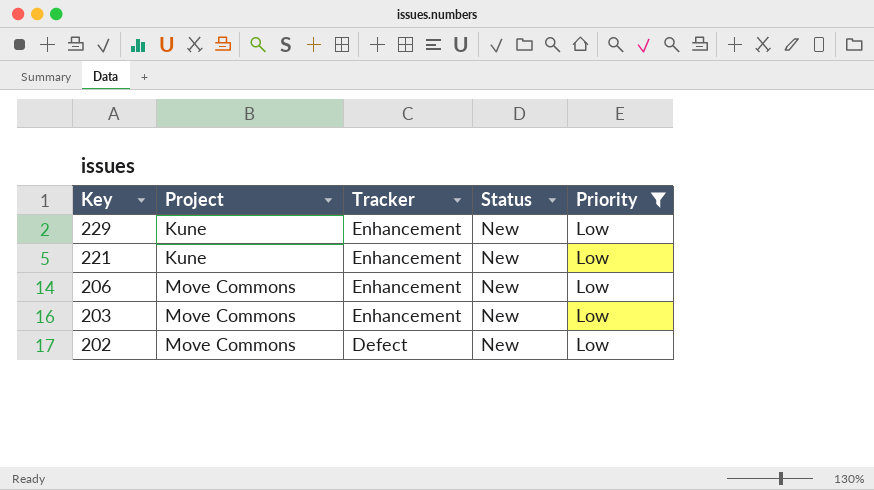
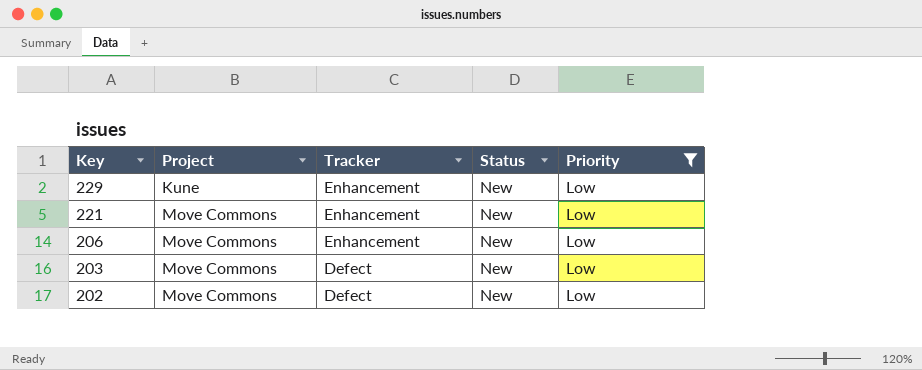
221 | Project: Kune -> Move Commons
203 | Tracker: Enhancement -> Defect

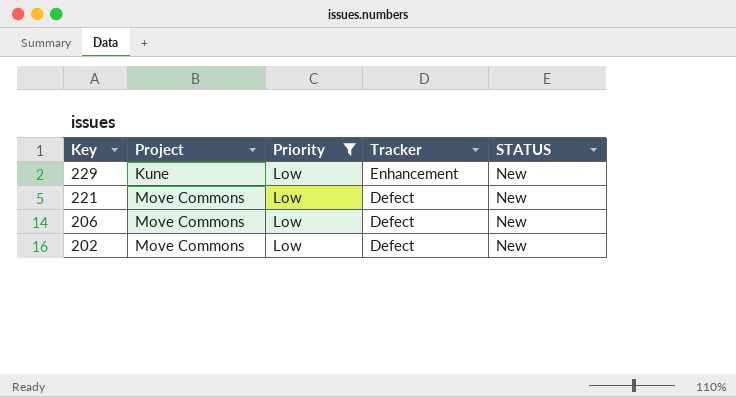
column Priority | position: 5 -> 3
column name: Status -> STATUS
row 203: Move Commons | Defect | New | Low -> none
221 | Tracker: Enhancement -> Defect
206 | Tracker: Enhancement -> Defect

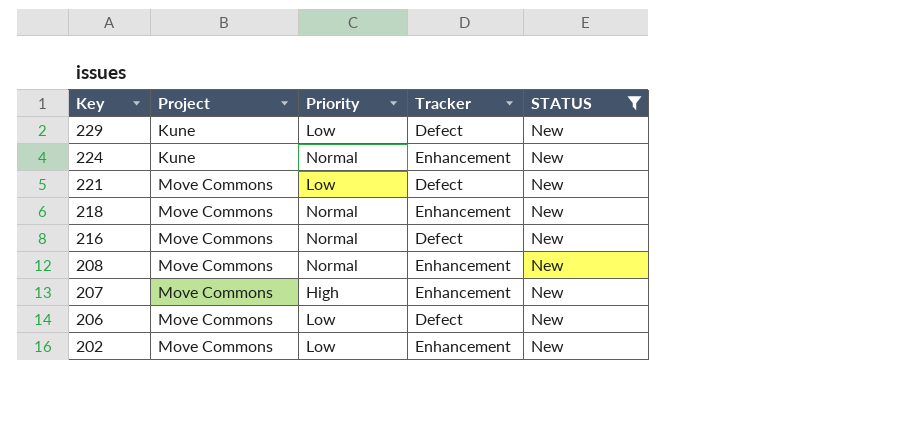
filter: Priority = Low -> STATUS = New
229 | Tracker: Enhancement -> Defect
202 | Tracker: Defect -> Enhancement

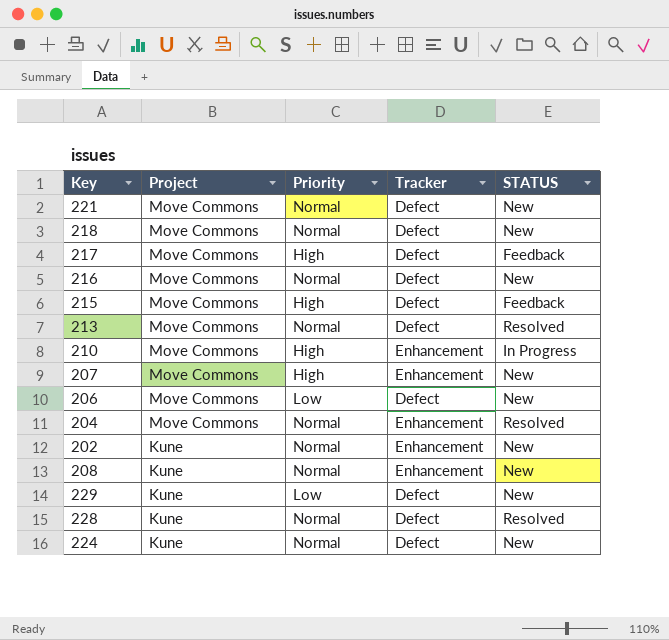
filter: STATUS = New -> none
row order: Key descending -> Project descending
221 | Priority: Low -> Normal
218 | Tracker: Enhancement -> Defect
202 | Project: Move Commons -> Kune
202 | Priority: Low -> Normal
208 | Project: Move Commons -> Kune
224 | Tracker: Enhancement -> Defect

